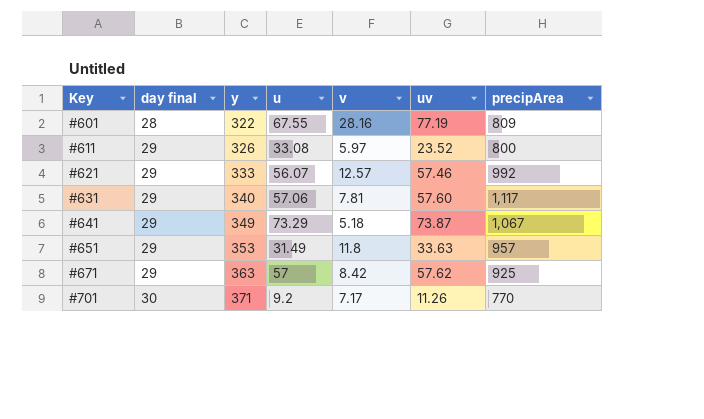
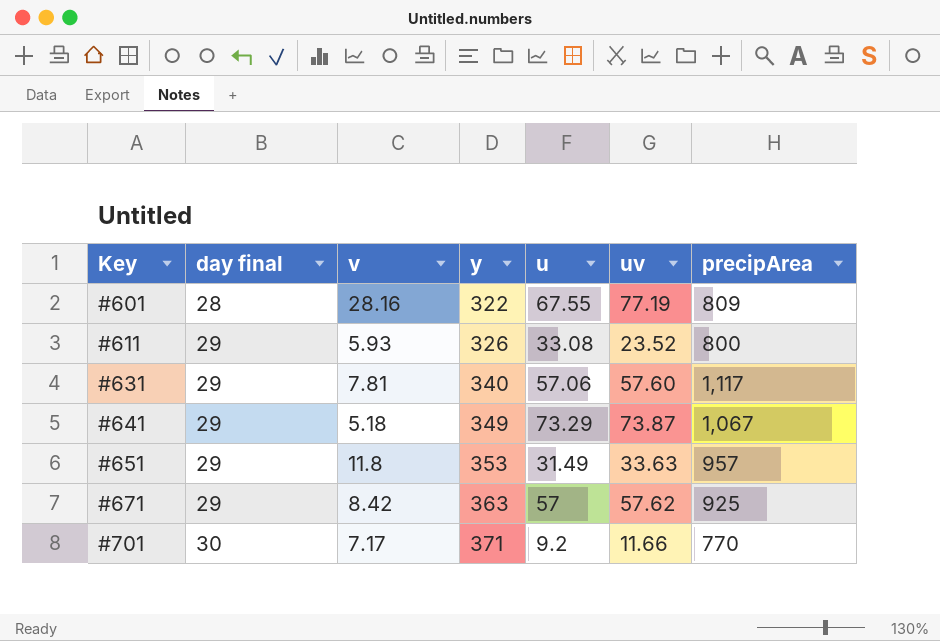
column v | position: 5 -> 3
row #621: 29 | 333 | 56.07 | 12.57 | 57.46 | 992 -> none
#611 | v: 5.97 -> 5.93
#701 | uv: 11.26 -> 11.66

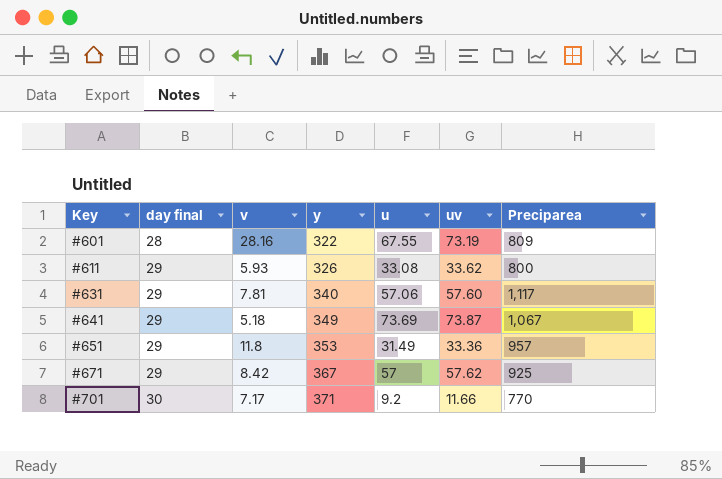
column name: precipArea -> Preciparea
#601 | uv: 77.19 -> 73.19
#611 | uv: 23.52 -> 33.62
#641 | u: 73.29 -> 73.69
#651 | uv: 33.63 -> 33.36
#671 | y: 363 -> 367

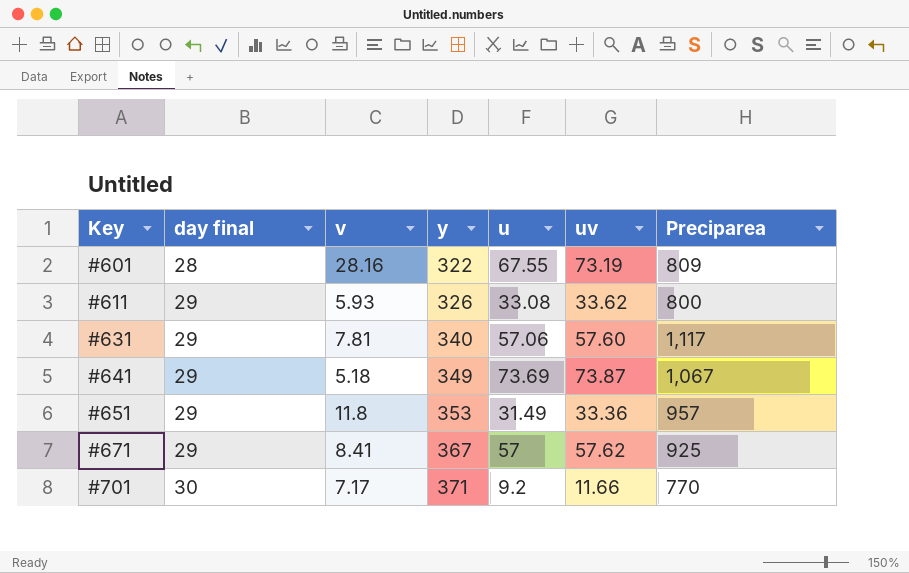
#671 | v: 8.42 -> 8.41

